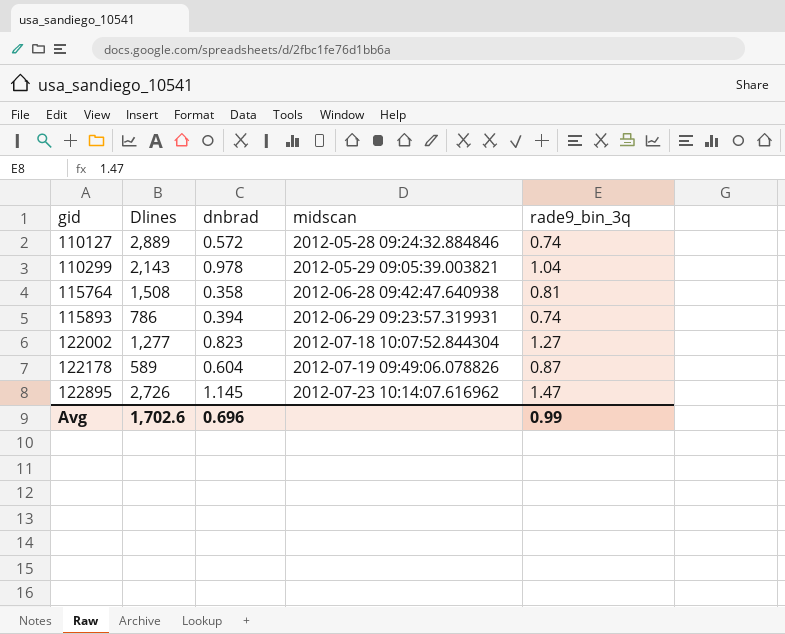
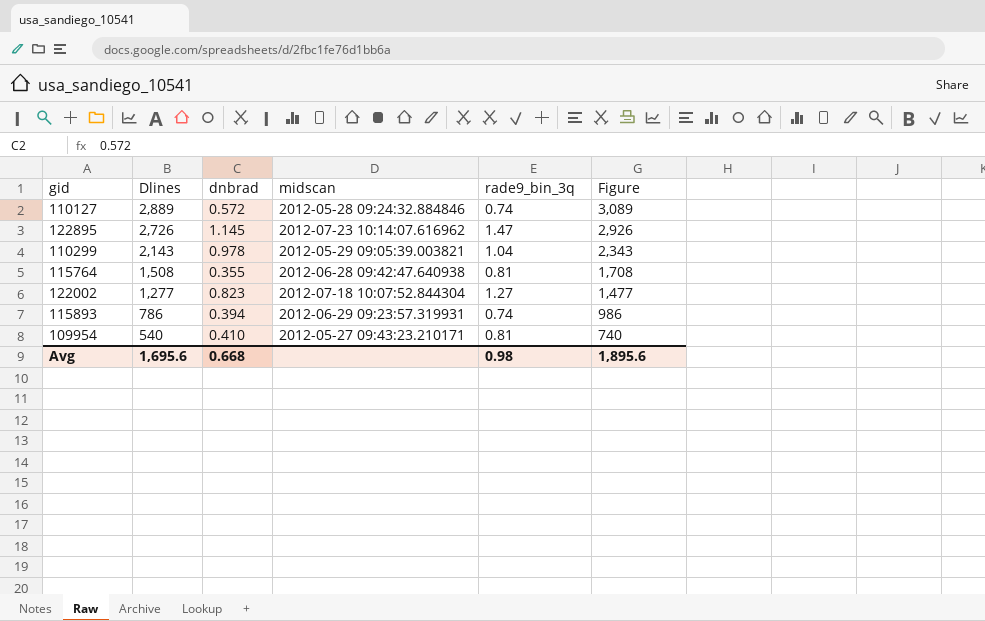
row order: gid ascending -> Dlines descending
column Figure | formula: none -> [Dlines] + 200
row 122178: 589 | 0.604 | 2012-07-19 09:49:06.078826 | 0.87 -> none
115764 | dnbrad: 0.358 -> 0.355
row 109954: none -> 540 | 0.410 | 2012-05-27 09:43:23.210171 | 0.81 | 740
Avg | Dlines: 1,702.6 -> 1,695.6
Avg | dnbrad: 0.696 -> 0.668
Avg | rade9_bin_3q: 0.99 -> 0.98

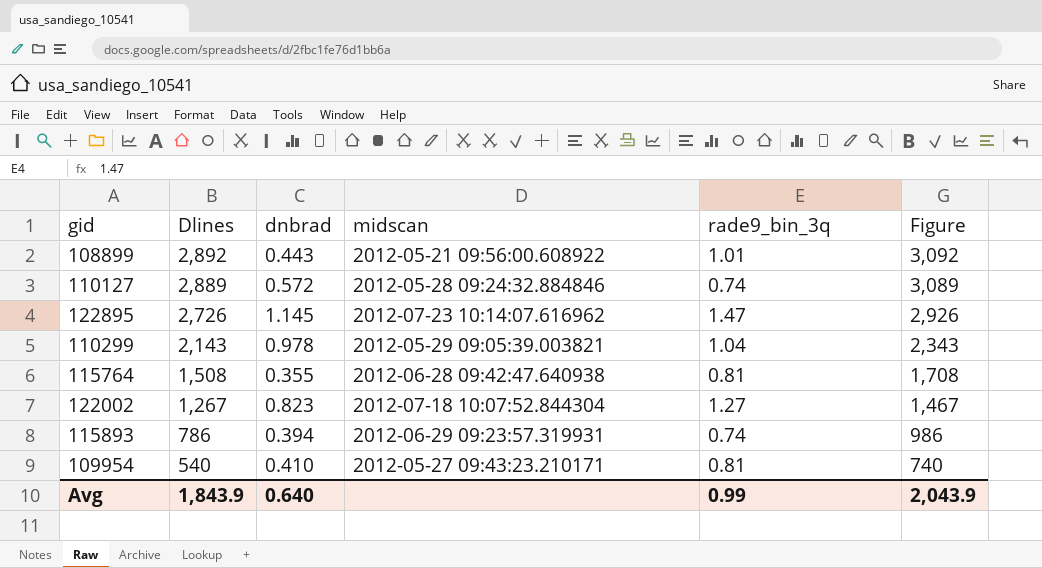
row 108899: none -> 2,892 | 0.443 | 2012-05-21 09:56:00.608922 | 1.01 | 3,092
122002 | Dlines: 1,277 -> 1,267
122002 | Figure: 1,477 -> 1,467
Avg | Dlines: 1,695.6 -> 1,843.9
Avg | dnbrad: 0.668 -> 0.640
Avg | rade9_bin_3q: 0.98 -> 0.99
Avg | Figure: 1,895.6 -> 2,043.9

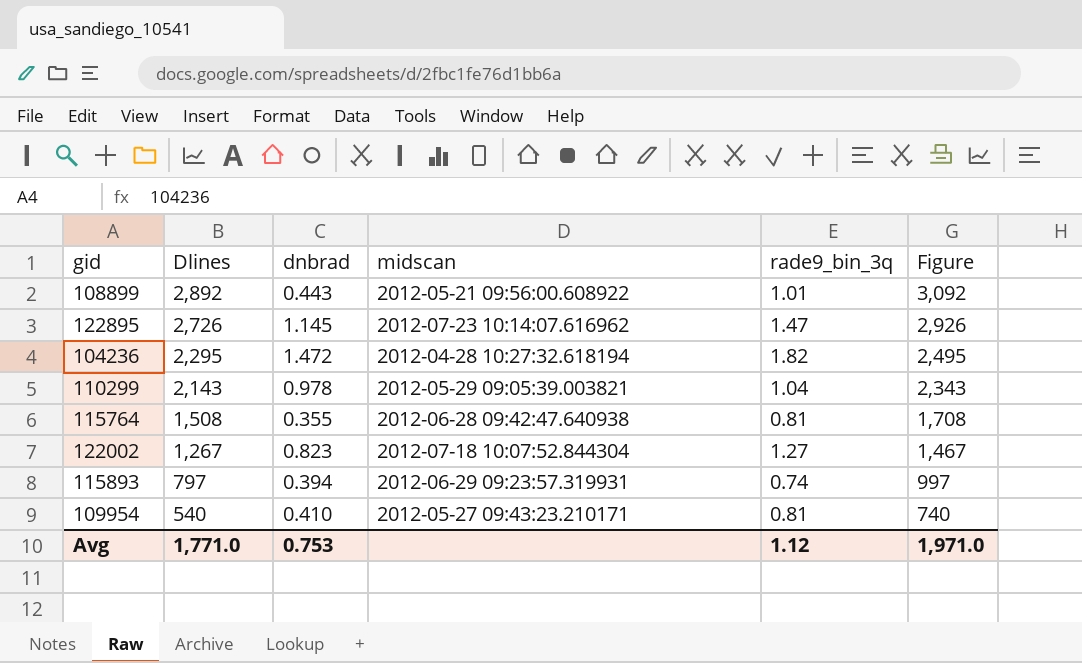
row 110127: 2,889 | 0.572 | 2012-05-28 09:24:32.884846 | 0.74 | 3,089 -> none
row 104236: none -> 2,295 | 1.472 | 2012-04-28 10:27:32.618194 | 1.82 | 2,495
115893 | Dlines: 786 -> 797
115893 | Figure: 986 -> 997
Avg | Dlines: 1,843.9 -> 1,771.0
Avg | dnbrad: 0.640 -> 0.753
Avg | rade9_bin_3q: 0.99 -> 1.12
Avg | Figure: 2,043.9 -> 1,971.0

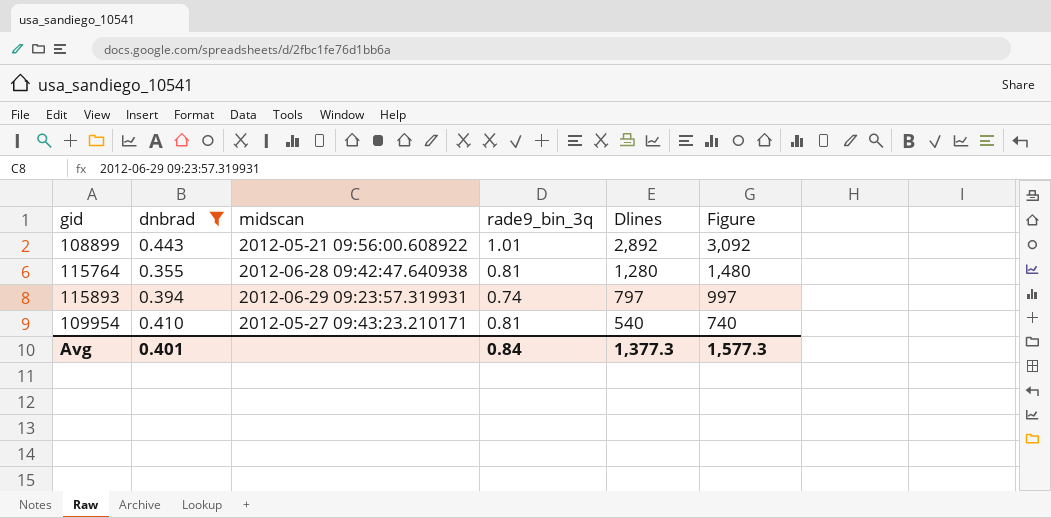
filter: none -> dnbrad <= 0.443
column Dlines | position: 2 -> 5
115764 | Dlines: 1,508 -> 1,280
115764 | Figure: 1,708 -> 1,480
Avg | dnbrad: 0.753 -> 0.401
Avg | rade9_bin_3q: 1.12 -> 0.84
Avg | Dlines: 1,771.0 -> 1,377.3
Avg | Figure: 1,971.0 -> 1,577.3

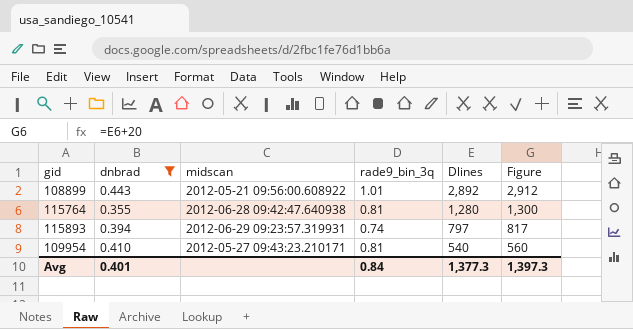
column Figure | formula: [Dlines] + 200 -> [Dlines] + 20
Avg | Figure: 1,577.3 -> 1,397.3

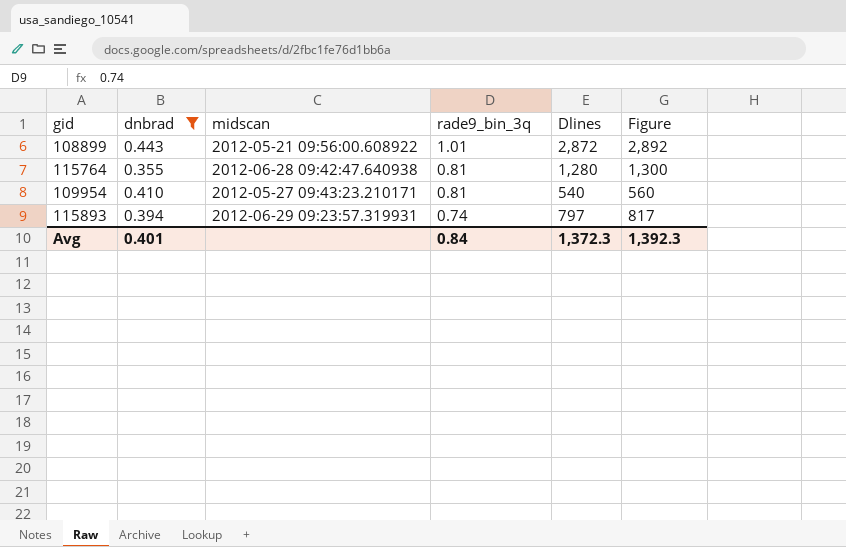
row order: Dlines descending -> rade9_bin_3q descending
108899 | Dlines: 2,892 -> 2,872
108899 | Figure: 2,912 -> 2,892
Avg | Dlines: 1,377.3 -> 1,372.3
Avg | Figure: 1,397.3 -> 1,392.3

